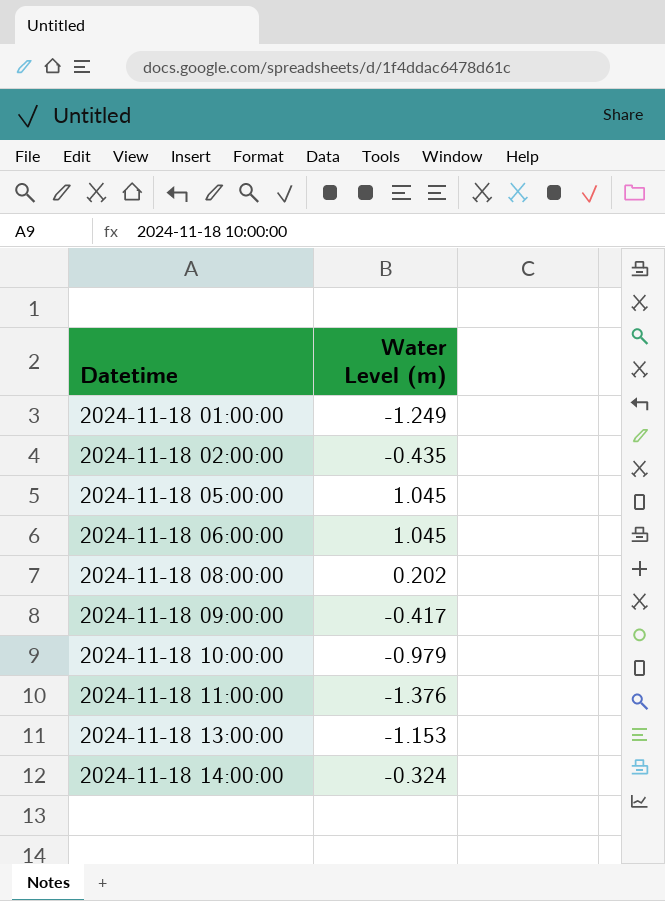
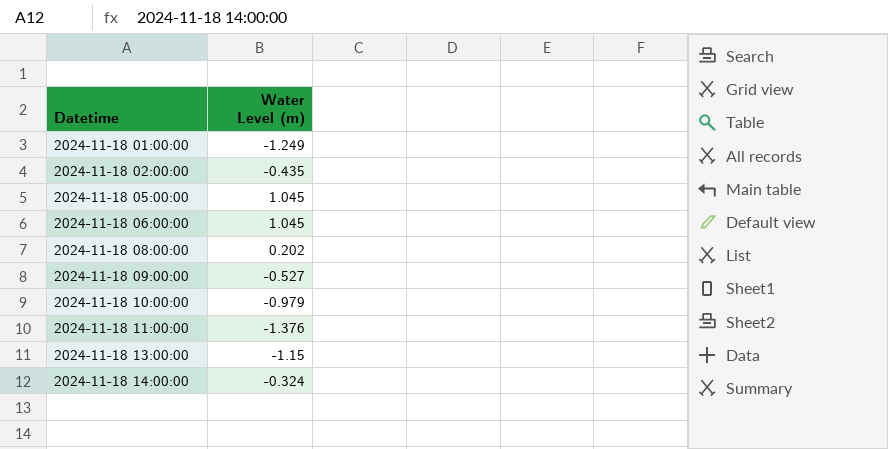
2024-11-18 09:00:00 | Water Level (m): -0.417 -> -0.527
2024-11-18 13:00:00 | Water Level (m): -1.153 -> -1.15

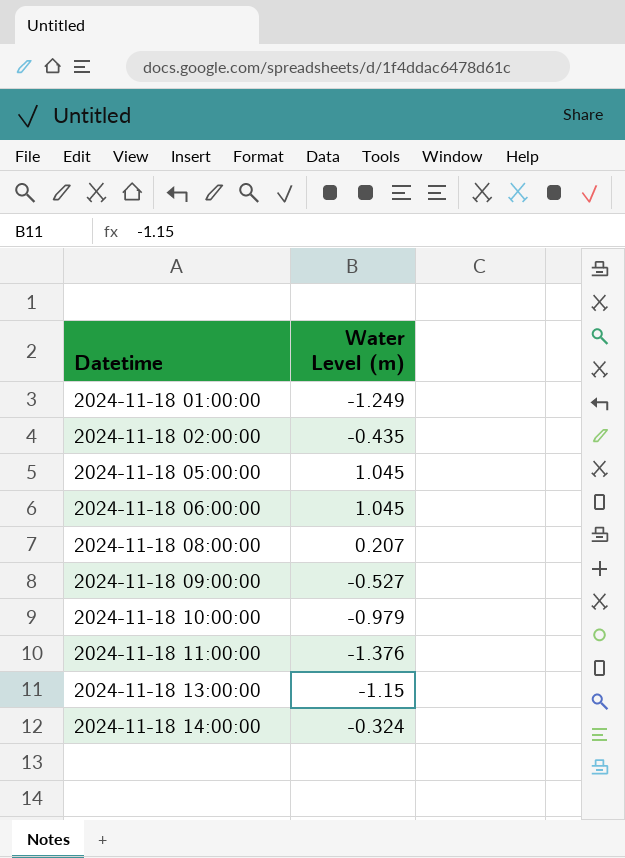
2024-11-18 08:00:00 | Water Level (m): 0.202 -> 0.207

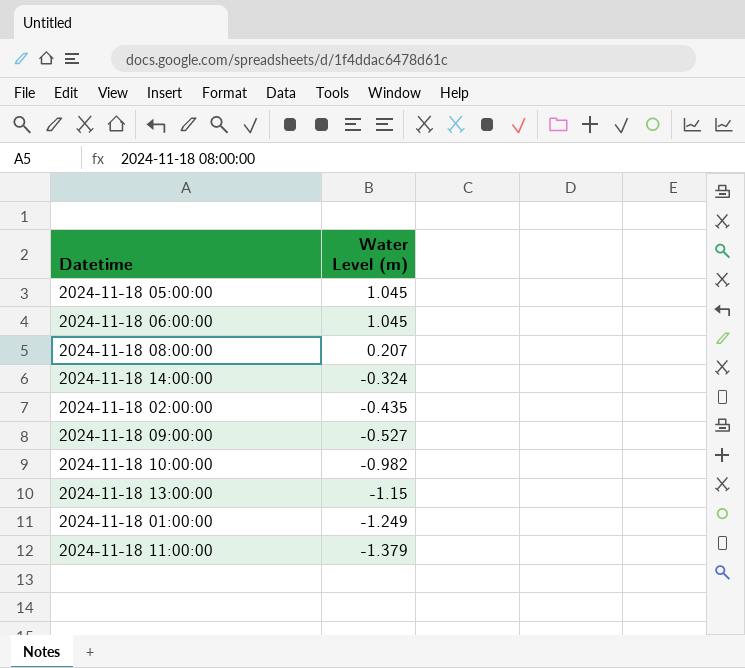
row order: Datetime ascending -> Water Level (m) descending
2024-11-18 10:00:00 | Water Level (m): -0.979 -> -0.982
2024-11-18 11:00:00 | Water Level (m): -1.376 -> -1.379

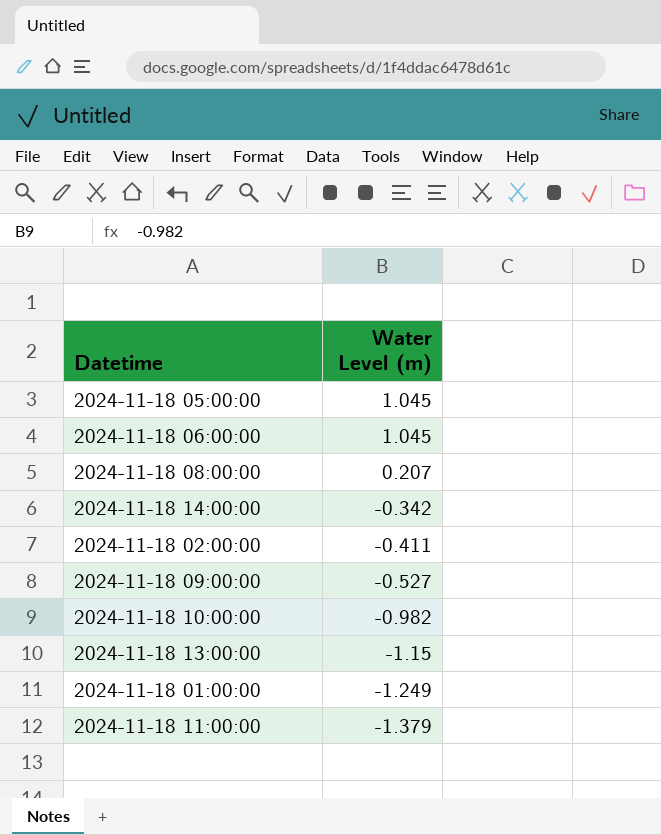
2024-11-18 14:00:00 | Water Level (m): -0.324 -> -0.342
2024-11-18 02:00:00 | Water Level (m): -0.435 -> -0.411

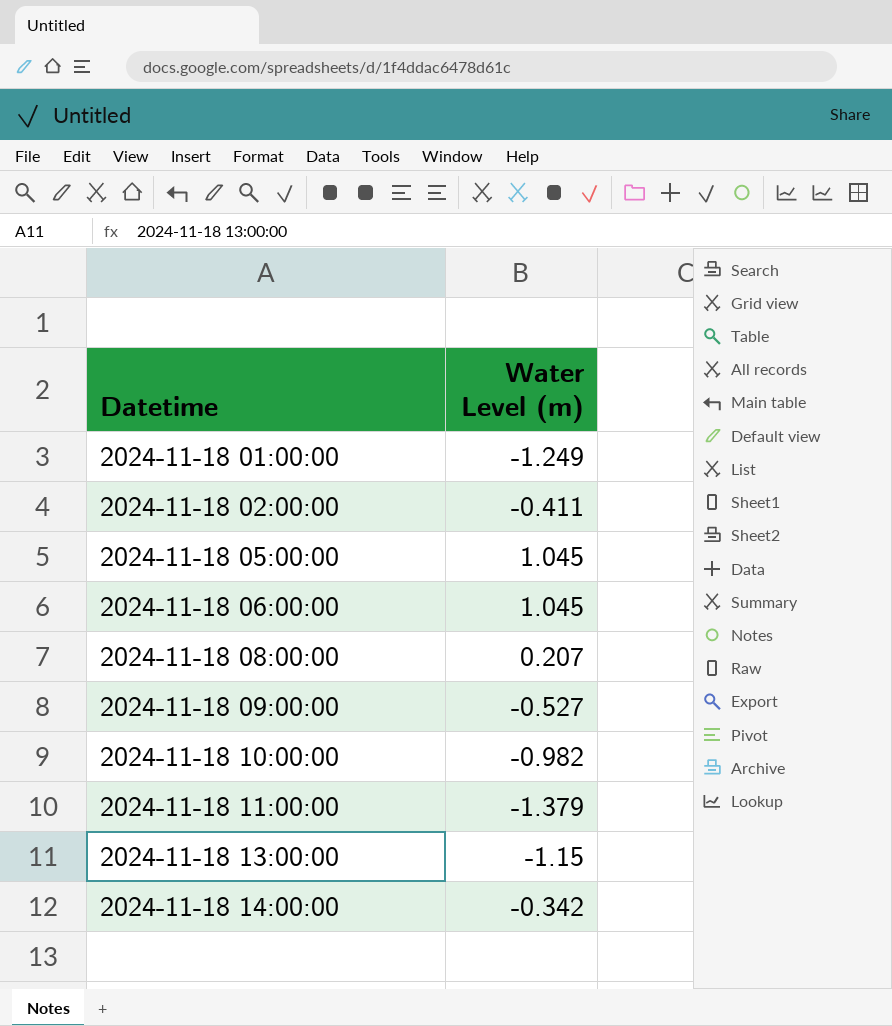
row order: Water Level (m) descending -> Datetime ascending

